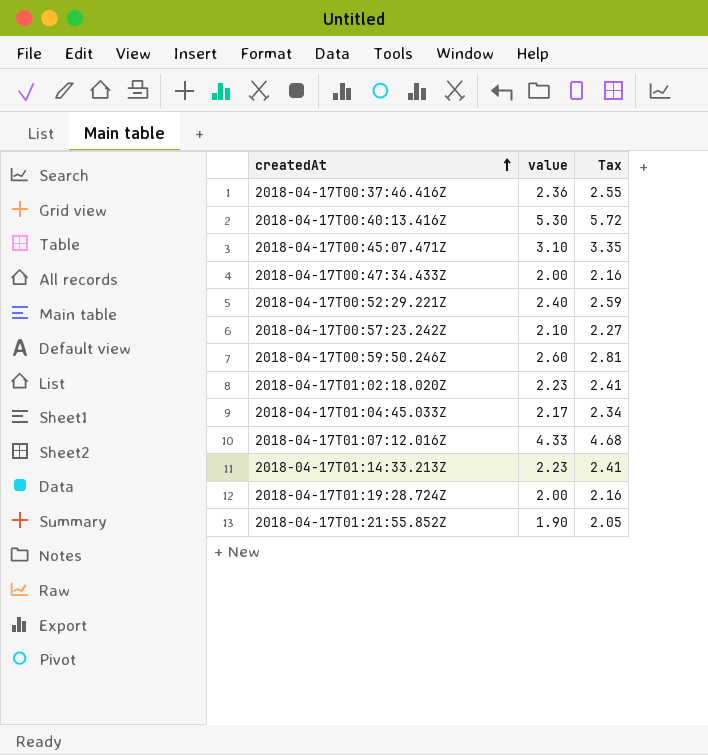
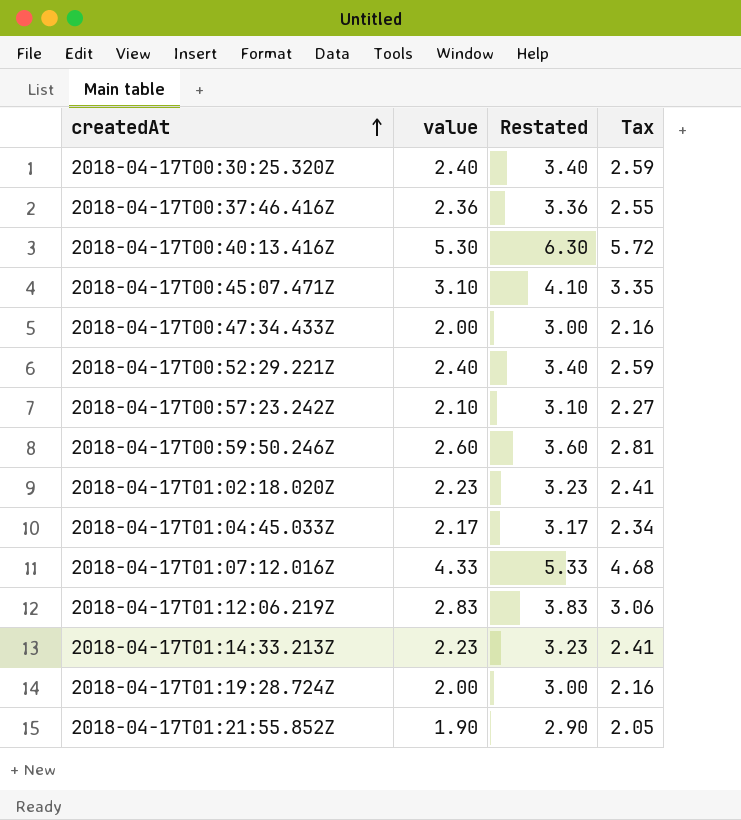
column Restated | formula: none -> [value] + 1
row 2018-04-17T00:30:25.320Z: none -> 2.40 | 3.40 | 2.59
row 2018-04-17T01:12:06.219Z: none -> 2.83 | 3.83 | 3.06

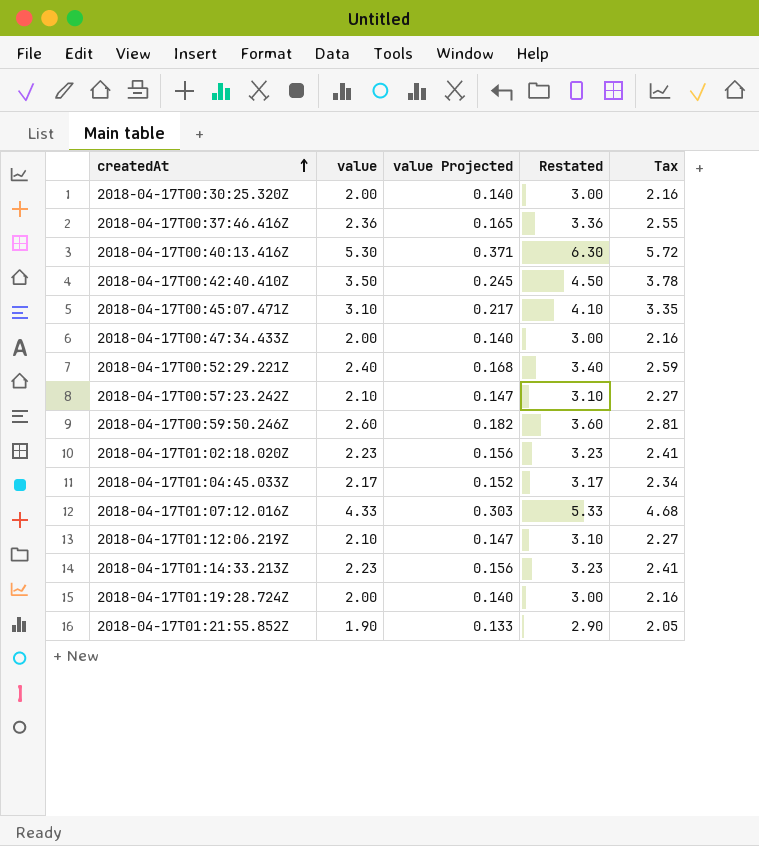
column value Projected | formula: none -> [value] * 0.07
2018-04-17T00:30:25.320Z | value: 2.40 -> 2.00
2018-04-17T00:30:25.320Z | Restated: 3.40 -> 3.00
2018-04-17T00:30:25.320Z | Tax: 2.59 -> 2.16
row 2018-04-17T00:42:40.410Z: none -> 3.50 | 0.245 | 4.50 | 3.78
2018-04-17T01:12:06.219Z | value: 2.83 -> 2.10
2018-04-17T01:12:06.219Z | Restated: 3.83 -> 3.10
2018-04-17T01:12:06.219Z | Tax: 3.06 -> 2.27

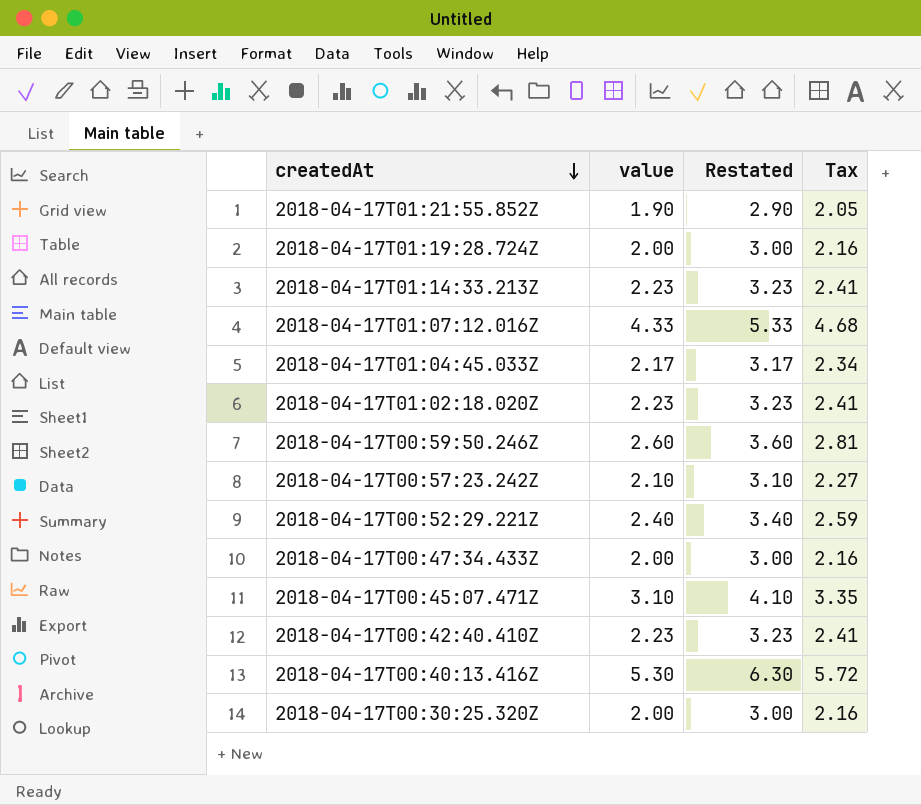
row order: createdAt ascending -> createdAt descending
column value Projected | formula: [value] * 0.07 -> none
row 2018-04-17T00:37:46.416Z: 2.36 | 0.165 | 3.36 | 2.55 -> none
row 2018-04-17T01:12:06.219Z: 2.10 | 0.147 | 3.10 | 2.27 -> none
2018-04-17T00:42:40.410Z | value: 3.50 -> 2.23
2018-04-17T00:42:40.410Z | Restated: 4.50 -> 3.23
2018-04-17T00:42:40.410Z | Tax: 3.78 -> 2.41

